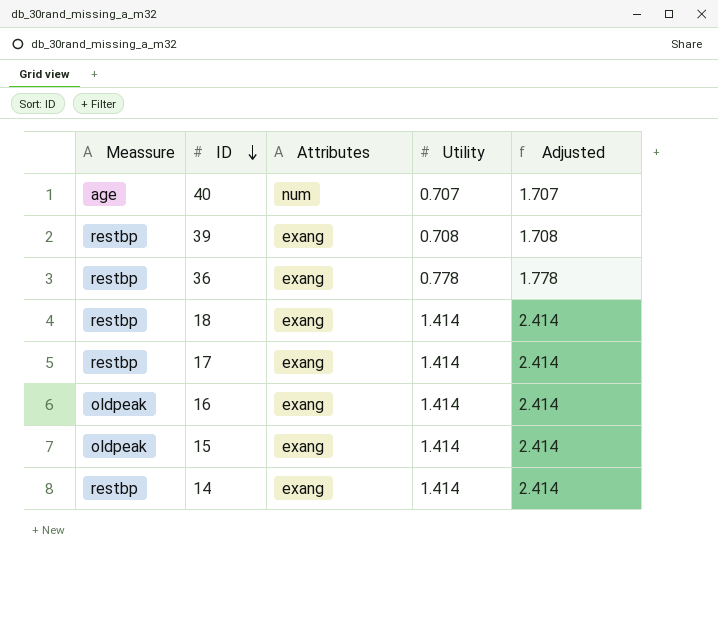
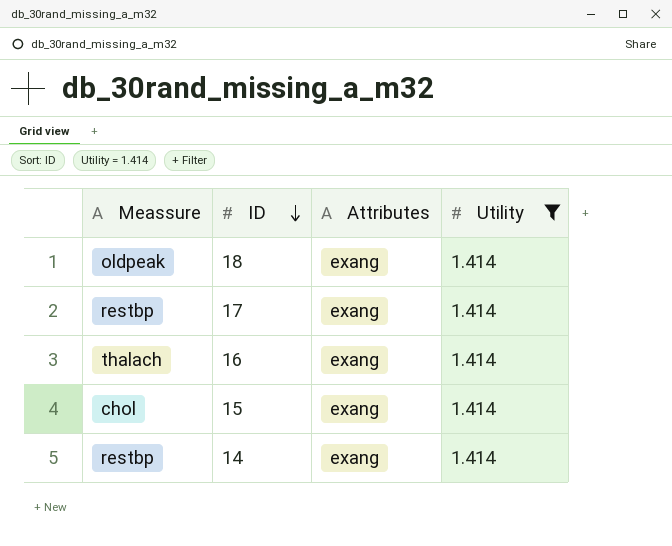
filter: none -> Utility = 1.414
column Adjusted | formula: [Utility] + 1 -> none
18 | Meassure: restbp -> oldpeak
16 | Meassure: oldpeak -> thalach
15 | Meassure: oldpeak -> chol

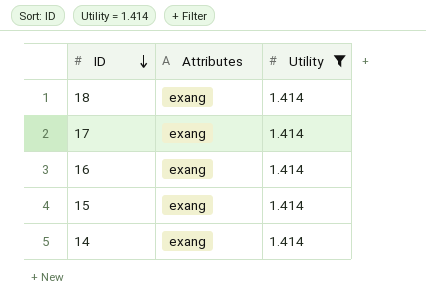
column Meassure | position: 1 -> none

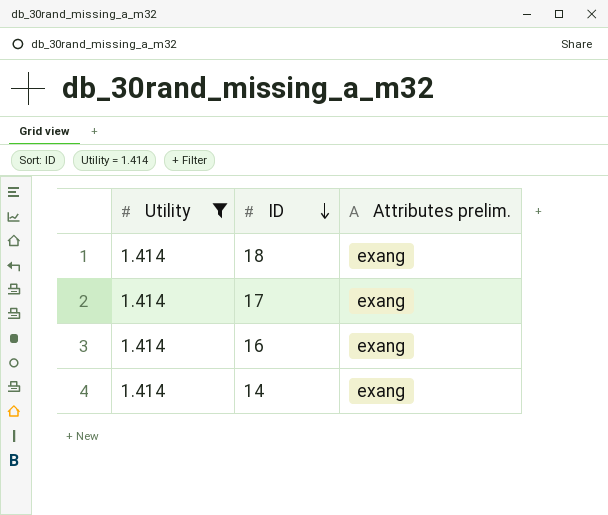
column Utility | position: 3 -> 1
column name: Attributes -> Attributes prelim.
row 15: exang | 1.414 -> none

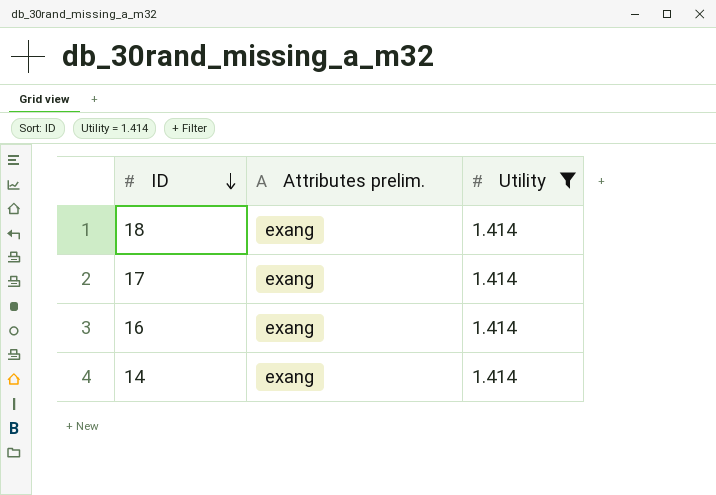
column Utility | position: 1 -> 3

